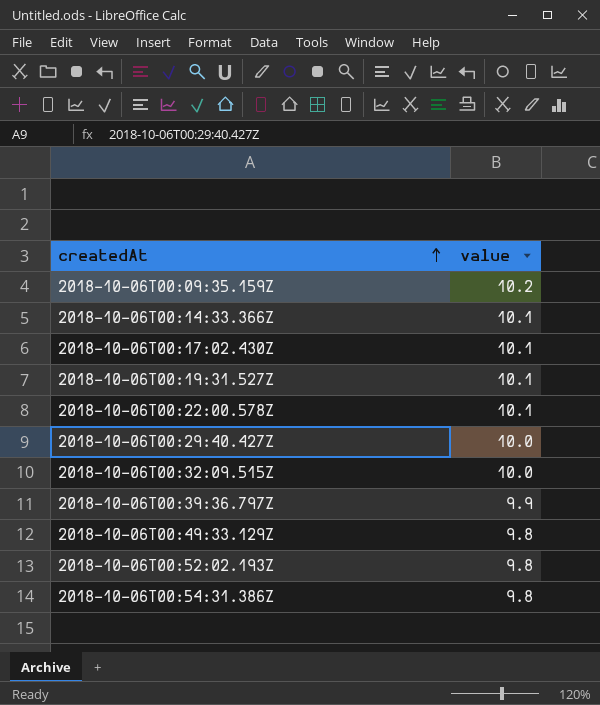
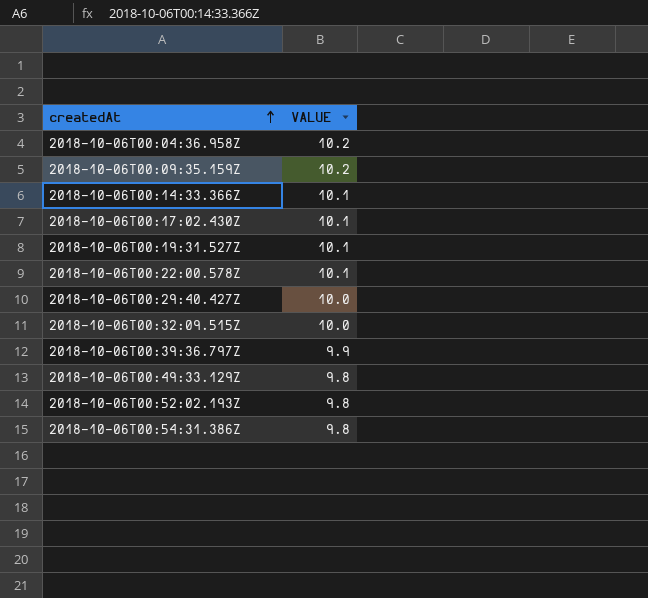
column name: value -> VALUE
row 2018-10-06T00:04:36.958Z: none -> 10.2

